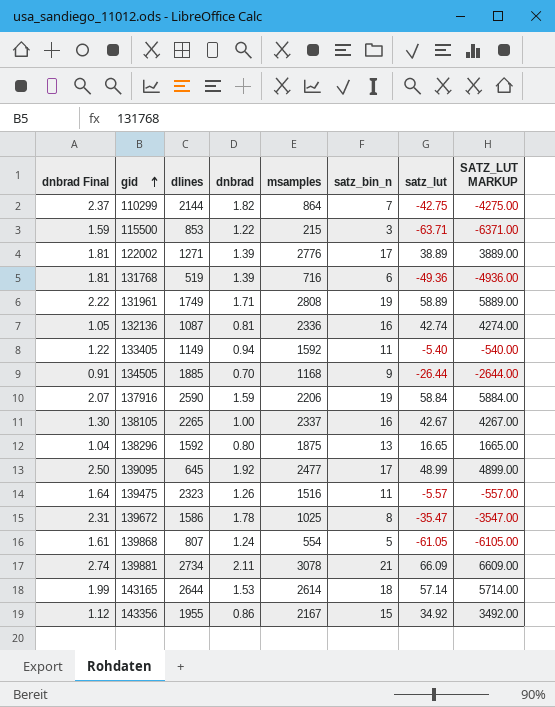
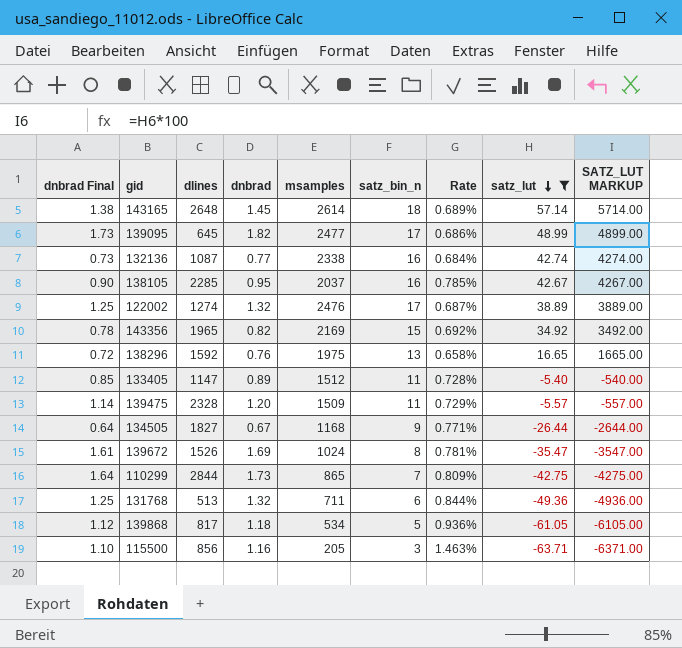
filter: none -> satz_lut <= 57.14
row order: gid ascending -> satz_lut descending
column dnbrad Final | formula: [dnbrad] * 1.3 -> [dnbrad] * 0.95
column Rate | formula: none -> [satz_bin_n] / [msamples]
143165 | dlines: 2644 -> 2648
143165 | dnbrad: 1.53 -> 1.45
139095 | dnbrad: 1.92 -> 1.82
132136 | dnbrad: 0.81 -> 0.77
132136 | msamples: 2336 -> 2338
138105 | dlines: 2265 -> 2285
138105 | dnbrad: 1.00 -> 0.95
138105 | msamples: 2337 -> 2037
122002 | dlines: 1271 -> 1274
122002 | dnbrad: 1.39 -> 1.32
122002 | msamples: 2776 -> 2476
143356 | dlines: 1955 -> 1965
143356 | dnbrad: 0.86 -> 0.82
143356 | msamples: 2167 -> 2169
138296 | dnbrad: 0.80 -> 0.76
138296 | msamples: 1875 -> 1975
133405 | dlines: 1149 -> 1147
133405 | dnbrad: 0.94 -> 0.89
133405 | msamples: 1592 -> 1512
139475 | dlines: 2323 -> 2328
139475 | dnbrad: 1.26 -> 1.20
139475 | msamples: 1516 -> 1509
134505 | dlines: 1885 -> 1827
134505 | dnbrad: 0.70 -> 0.67
139672 | dlines: 1586 -> 1526
139672 | dnbrad: 1.78 -> 1.69
139672 | msamples: 1025 -> 1024
110299 | dlines: 2144 -> 2844
110299 | dnbrad: 1.82 -> 1.73
110299 | msamples: 864 -> 865
131768 | dlines: 519 -> 513
131768 | dnbrad: 1.39 -> 1.32
131768 | msamples: 716 -> 711
139868 | dlines: 807 -> 817
139868 | dnbrad: 1.24 -> 1.18
139868 | msamples: 554 -> 534
115500 | dlines: 853 -> 856
115500 | dnbrad: 1.22 -> 1.16
115500 | msamples: 215 -> 205

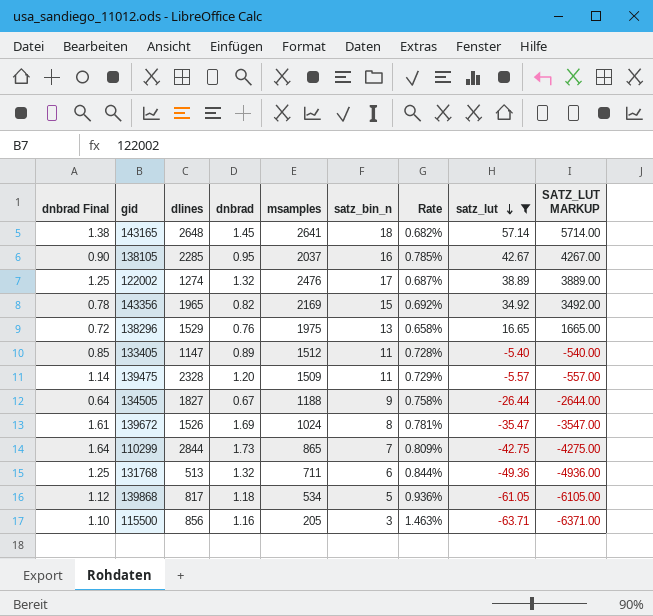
row 139095: 1.73 | 645 | 1.82 | 2477 | 17 | 0.686% | 48.99 | 4899.00 -> none
row 132136: 0.73 | 1087 | 0.77 | 2338 | 16 | 0.684% | 42.74 | 4274.00 -> none
143165 | msamples: 2614 -> 2641
143165 | Rate: 0.689% -> 0.682%
138296 | dlines: 1592 -> 1529
134505 | msamples: 1168 -> 1188
134505 | Rate: 0.771% -> 0.758%

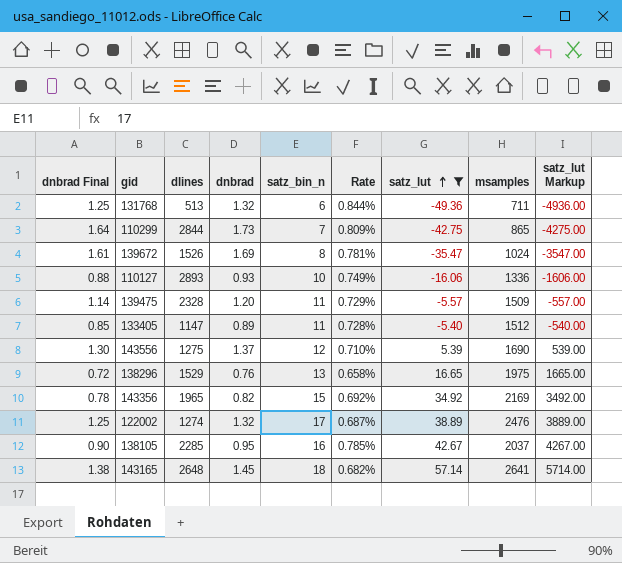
row order: satz_lut descending -> satz_lut ascending
column msamples | position: 5 -> 8
column name: SATZ_LUT MARKUP -> satz_lut Markup
row 134505: 0.64 | 1827 | 0.67 | 1188 | 9 | 0.758% | -26.44 | -2644.00 -> none
row 139868: 1.12 | 817 | 1.18 | 534 | 5 | 0.936% | -61.05 | -6105.00 -> none
row 115500: 1.10 | 856 | 1.16 | 205 | 3 | 1.463% | -63.71 | -6371.00 -> none
row 110127: none -> 0.88 | 2893 | 0.93 | 10 | 0.749% | -16.06 | 1336 | -1606.00
row 143556: none -> 1.30 | 1275 | 1.37 | 12 | 0.710% | 5.39 | 1690 | 539.00

